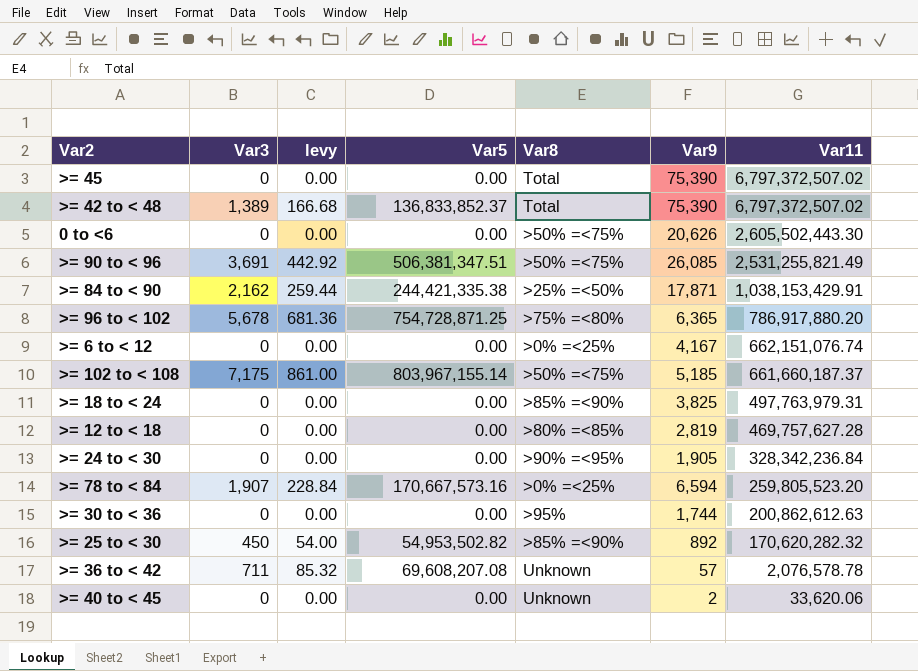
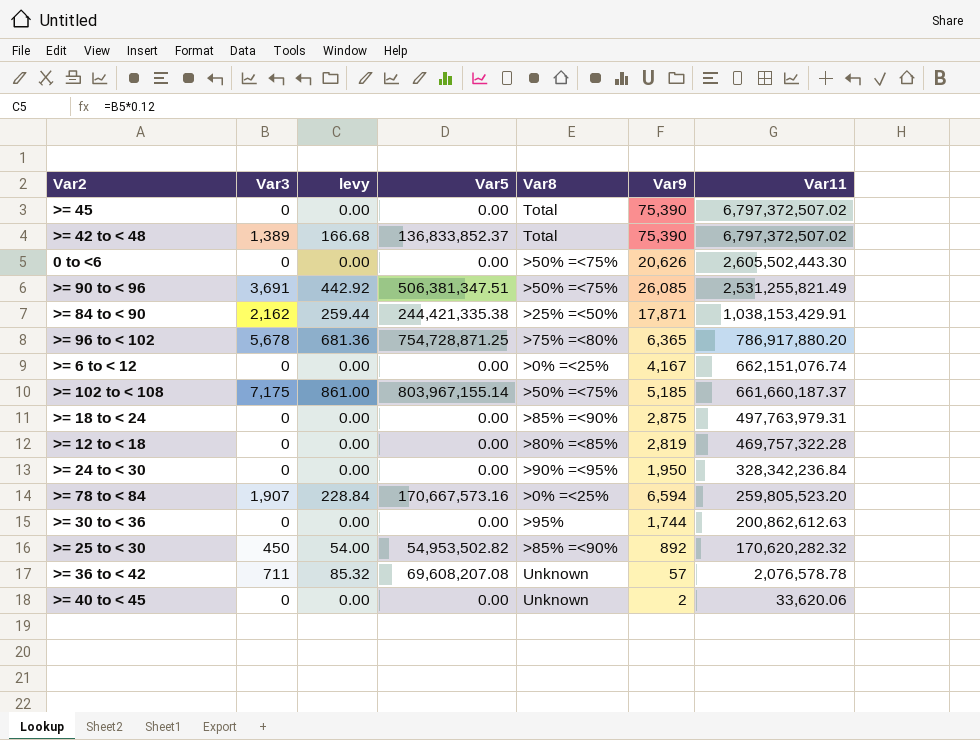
>= 18 to < 24 | Var9: 3,825 -> 2,875
>= 12 to < 18 | Var11: 469,757,627.28 -> 469,757,322.28
>= 24 to < 30 | Var9: 1,905 -> 1,950

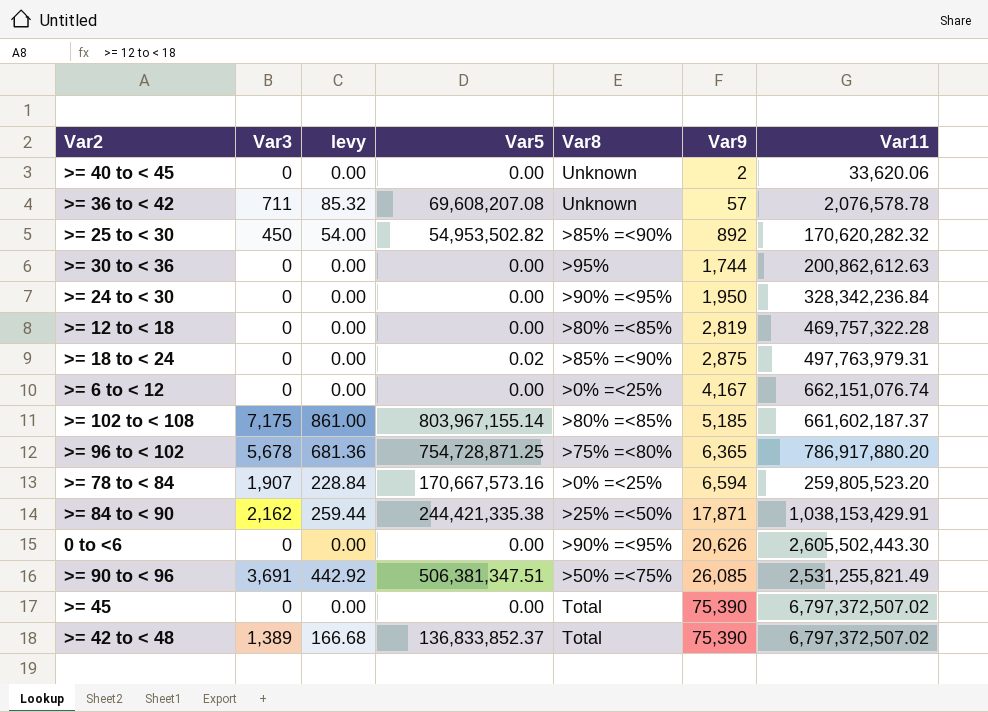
row order: Var11 descending -> Var9 ascending
>= 18 to < 24 | Var5: 0.00 -> 0.02
>= 102 to < 108 | Var8: >50% =<75% -> >80% =<85%
>= 102 to < 108 | Var11: 661,660,187.37 -> 661,602,187.37
0 to <6 | Var8: >50% =<75% -> >90% =<95%

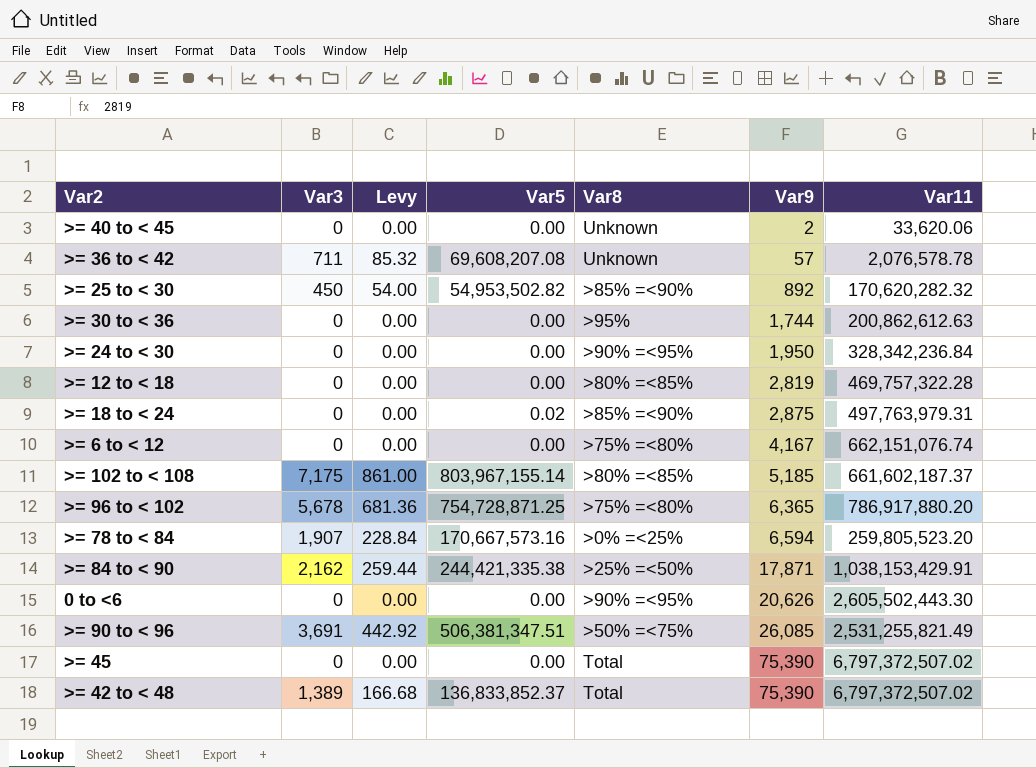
column name: levy -> Levy
>= 6 to < 12 | Var8: >0% =<25% -> >75% =<80%

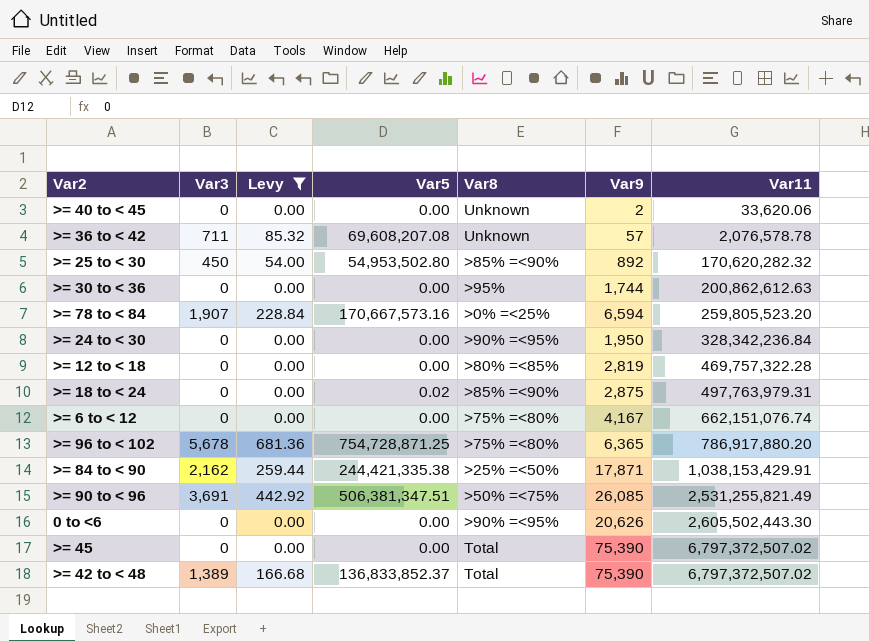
filter: none -> Levy != 861.00
row order: Var9 ascending -> Var11 ascending
>= 25 to < 30 | Var5: 54,953,502.82 -> 54,953,502.80

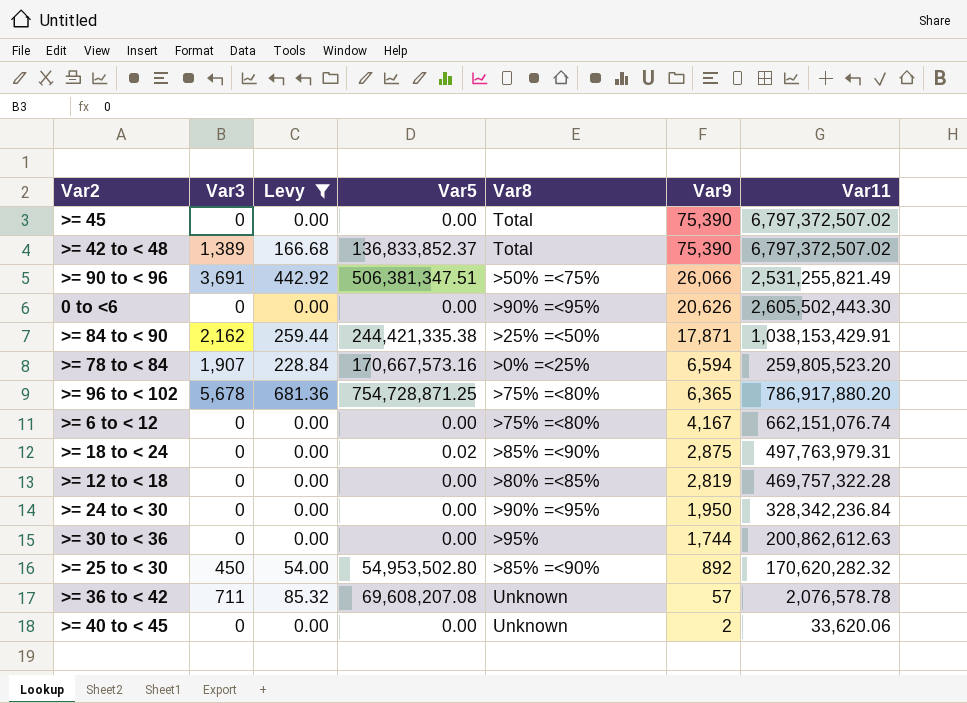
row order: Var11 ascending -> Var9 descending
>= 90 to < 96 | Var9: 26,085 -> 26,066

